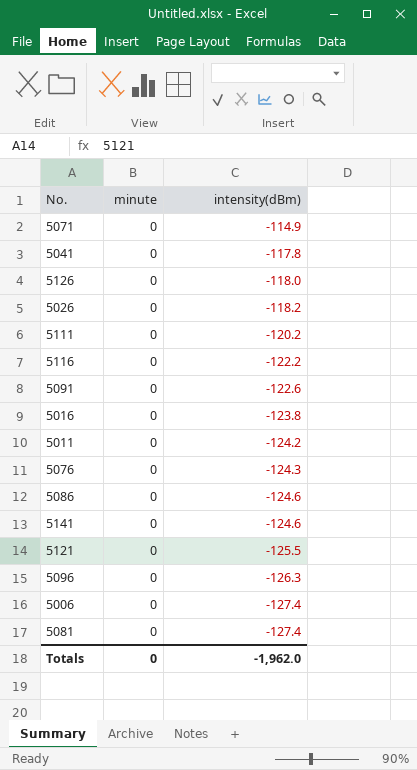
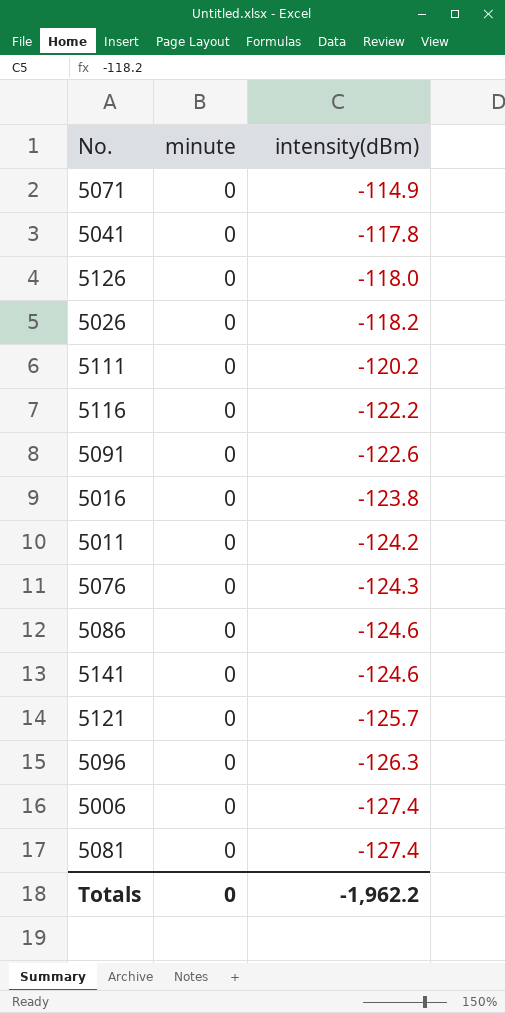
5121 | intensity(dBm): -125.5 -> -125.7
Totals | intensity(dBm): -1,962.0 -> -1,962.2

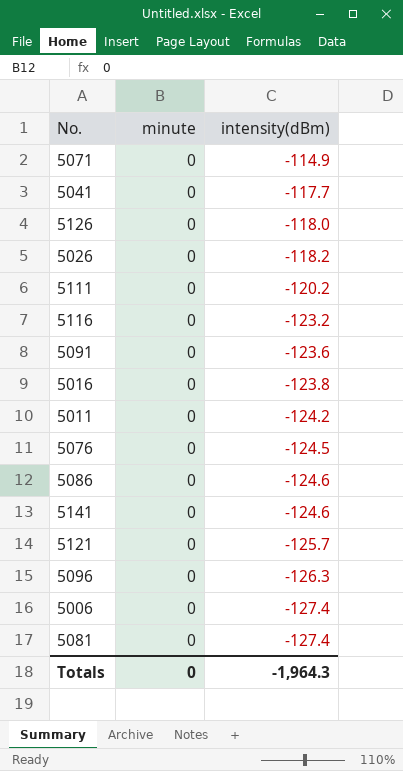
5041 | intensity(dBm): -117.8 -> -117.7
5116 | intensity(dBm): -122.2 -> -123.2
5091 | intensity(dBm): -122.6 -> -123.6
5076 | intensity(dBm): -124.3 -> -124.5
Totals | intensity(dBm): -1,962.2 -> -1,964.3

